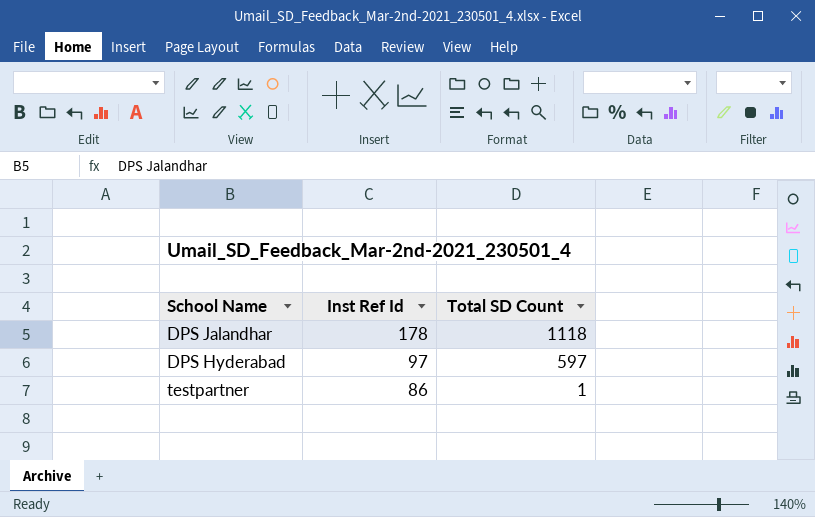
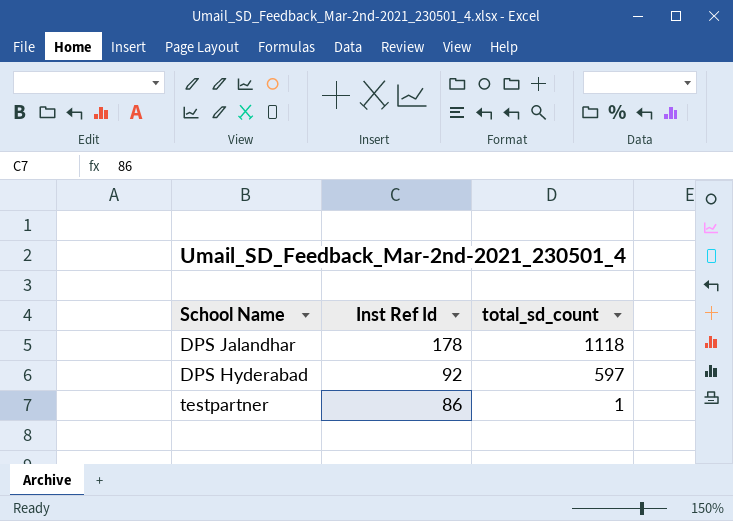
column name: Total SD Count -> total_sd_count
DPS Hyderabad | Inst Ref Id: 97 -> 92

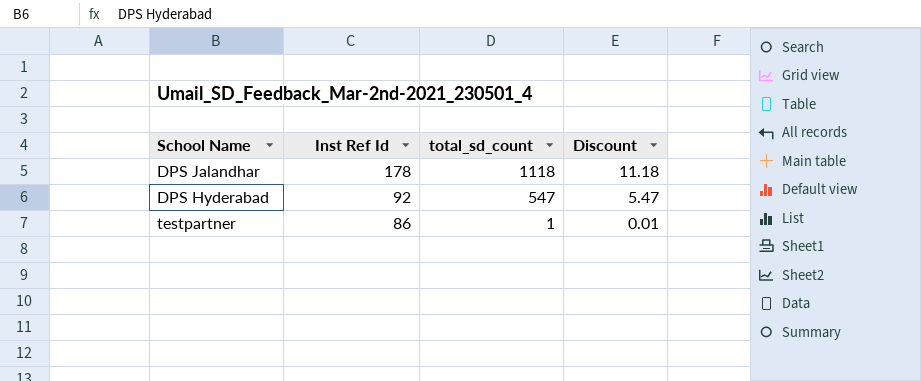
column Discount | formula: none -> [total_sd_count] * 0.01
DPS Hyderabad | total_sd_count: 597 -> 547

